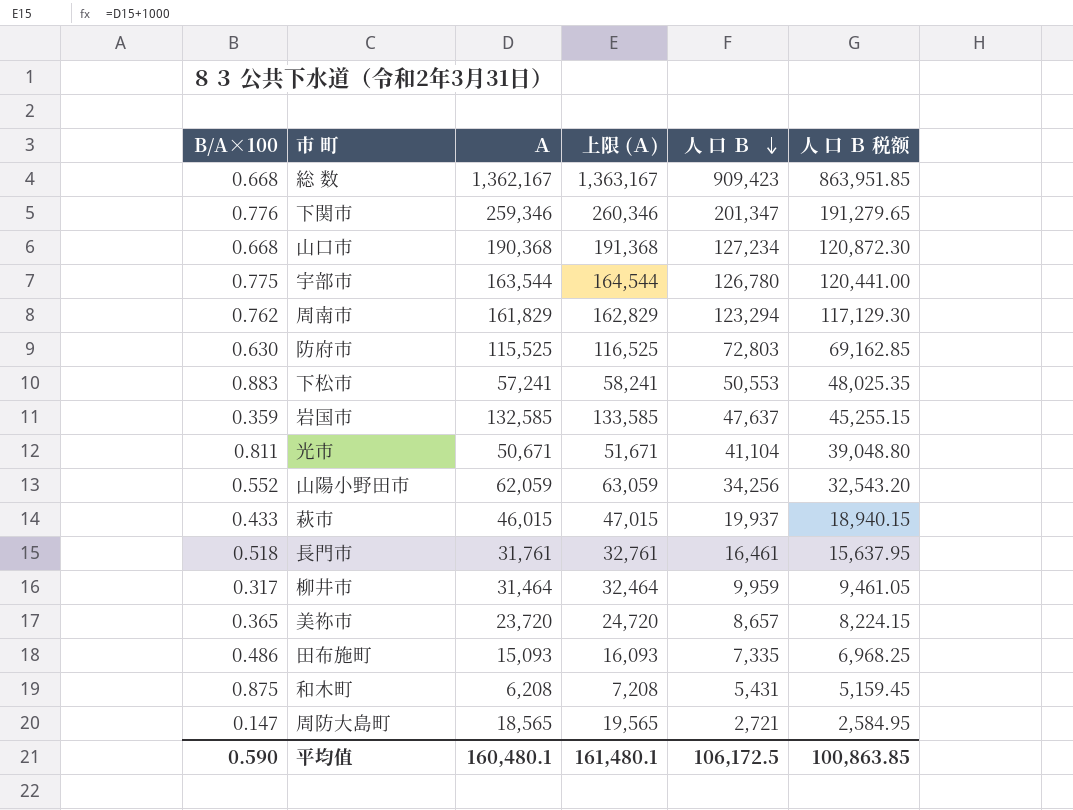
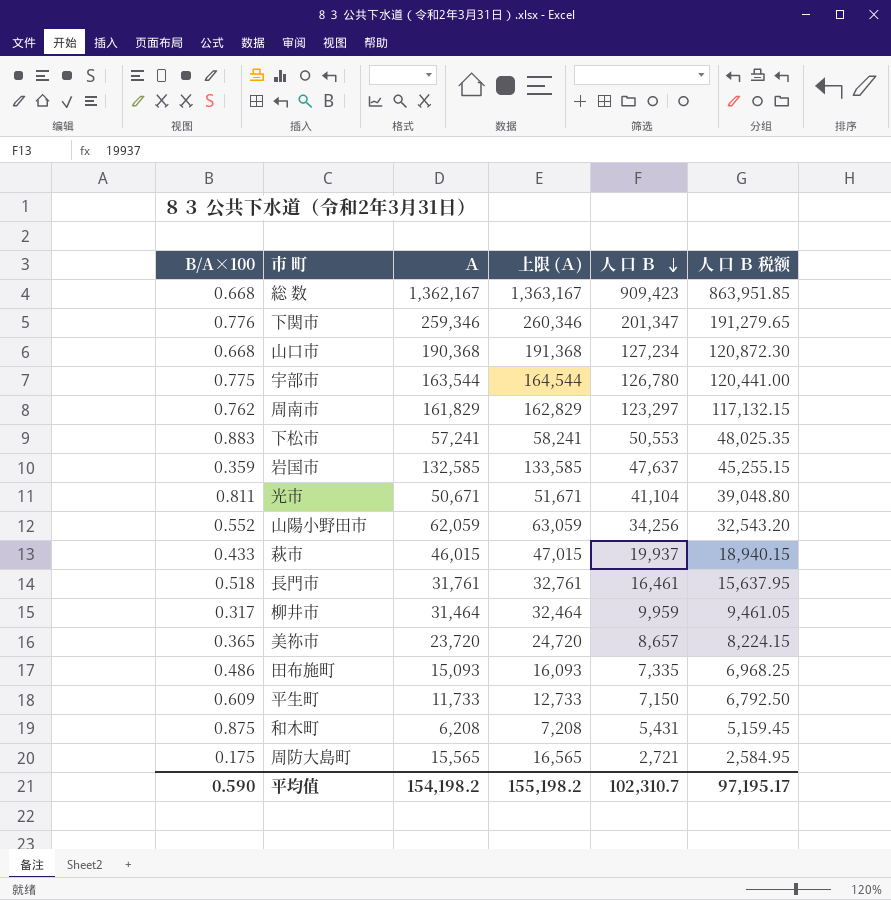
row 防府市: 0.630 | 115,525 | 116,525 | 72,803 | 69,162.85 -> none
周南市 | 人 口 Ｂ: 123,294 -> 123,297
周南市 | 人 口 Ｂ 税额: 117,129.30 -> 117,132.15
row 平生町: none -> 0.609 | 11,733 | 12,733 | 7,150 | 6,792.50
周防大島町 | B/A×100: 0.147 -> 0.175
周防大島町 | Ａ: 18,565 -> 15,565
周防大島町 | 上限 (Ａ): 19,565 -> 16,565
平均值 | Ａ: 160,480.1 -> 154,198.2
平均值 | 上限 (Ａ): 161,480.1 -> 155,198.2
平均值 | 人 口 Ｂ: 106,172.5 -> 102,310.7
平均值 | 人 口 Ｂ 税额: 100,863.85 -> 97,195.17

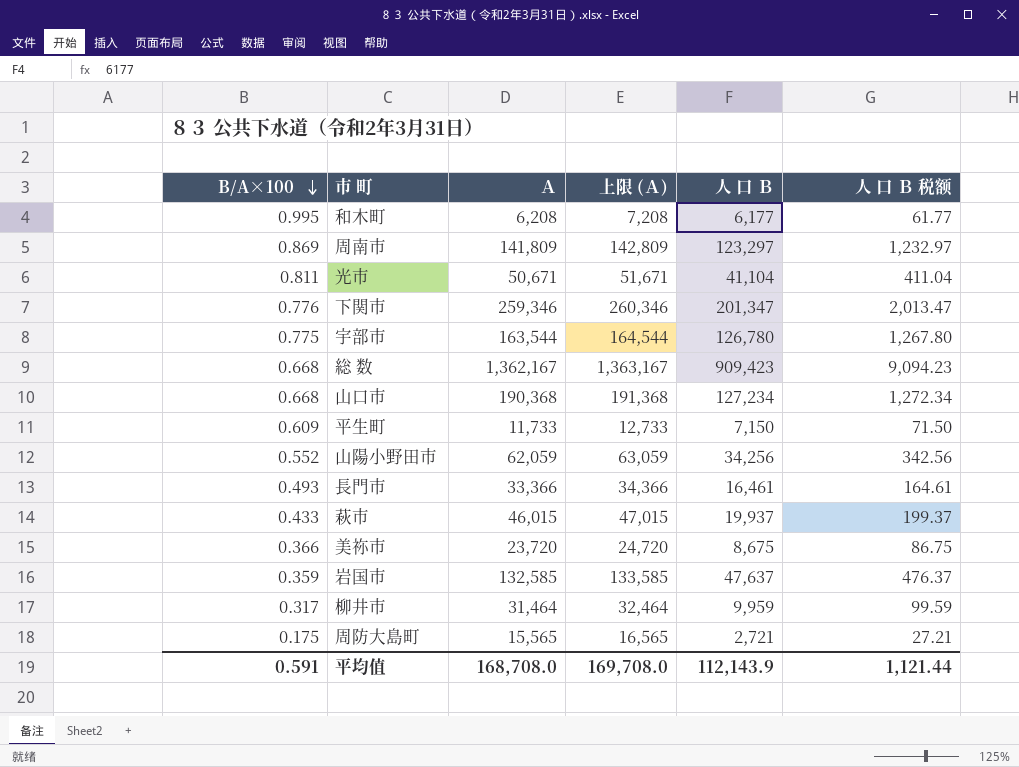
row order: 人 口 Ｂ descending -> B/A×100 descending
column 人 口 Ｂ 税额 | formula: [人 口 Ｂ] * 0.95 -> [人 口 Ｂ] * 0.01
row 下松市: 0.883 | 57,241 | 58,241 | 50,553 | 48,025.35 -> none
row 田布施町: 0.486 | 15,093 | 16,093 | 7,335 | 6,968.25 -> none
和木町 | B/A×100: 0.875 -> 0.995
和木町 | 人 口 Ｂ: 5,431 -> 6,177
周南市 | B/A×100: 0.762 -> 0.869
周南市 | Ａ: 161,829 -> 141,809
周南市 | 上限 (Ａ): 162,829 -> 142,809
長門市 | B/A×100: 0.518 -> 0.493
長門市 | Ａ: 31,761 -> 33,366
長門市 | 上限 (Ａ): 32,761 -> 34,366
美祢市 | B/A×100: 0.365 -> 0.366
美祢市 | 人 口 Ｂ: 8,657 -> 8,675
平均值 | B/A×100: 0.590 -> 0.591
平均值 | Ａ: 154,198.2 -> 168,708.0
平均值 | 上限 (Ａ): 155,198.2 -> 169,708.0
平均值 | 人 口 Ｂ: 102,310.7 -> 112,143.9
平均值 | 人 口 Ｂ 税额: 97,195.17 -> 1,121.44

